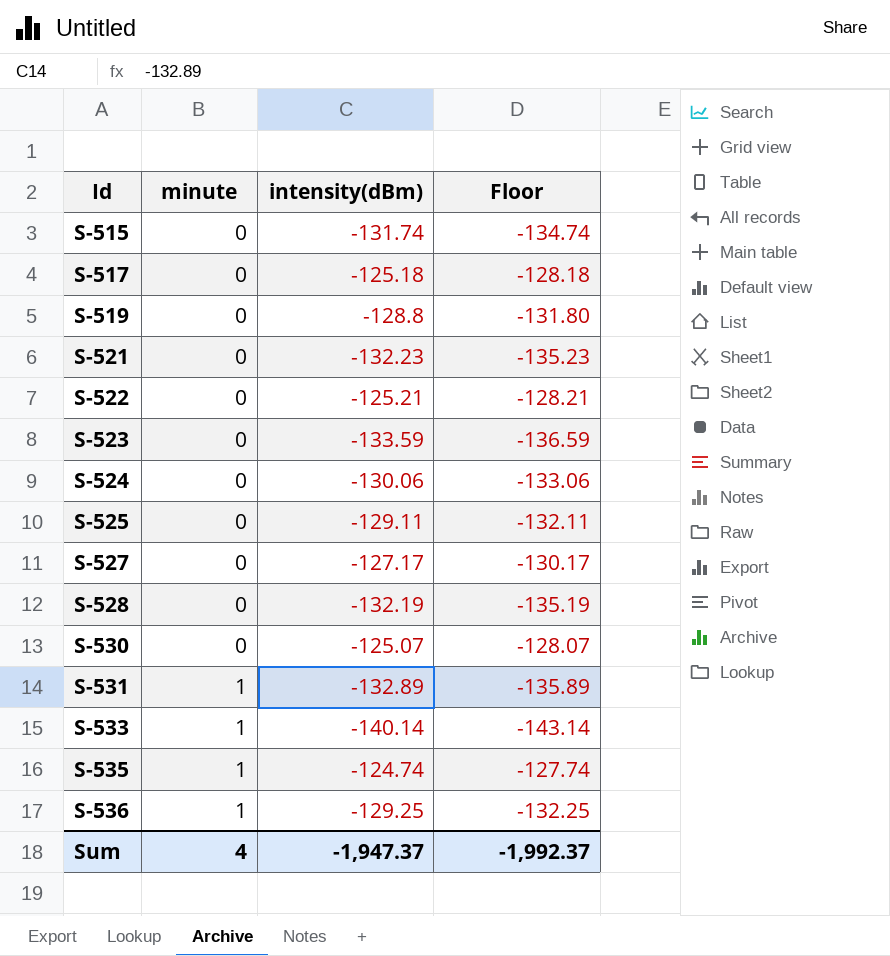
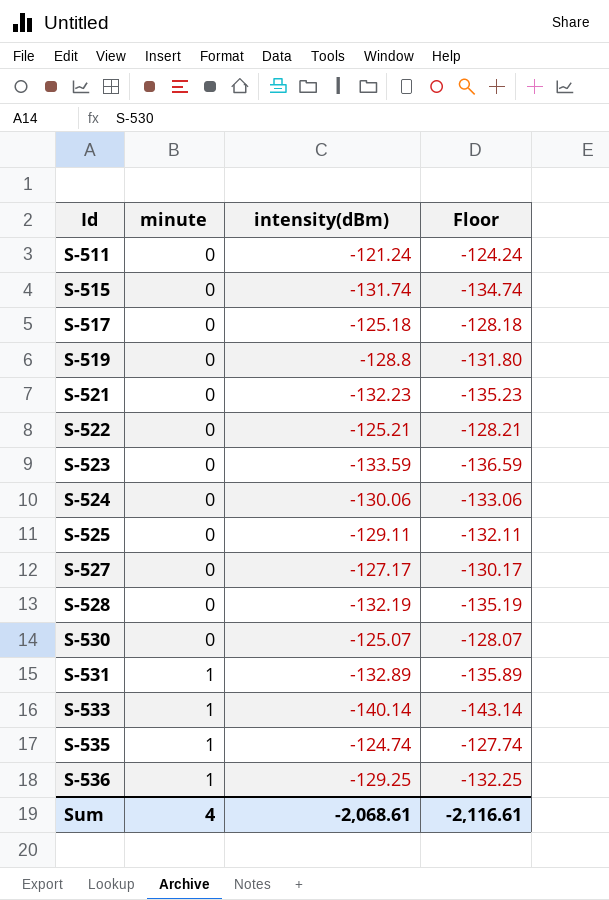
row S-511: none -> 0 | -121.24 | -124.24
Sum | intensity(dBm): -1,947.37 -> -2,068.61
Sum | Floor: -1,992.37 -> -2,116.61

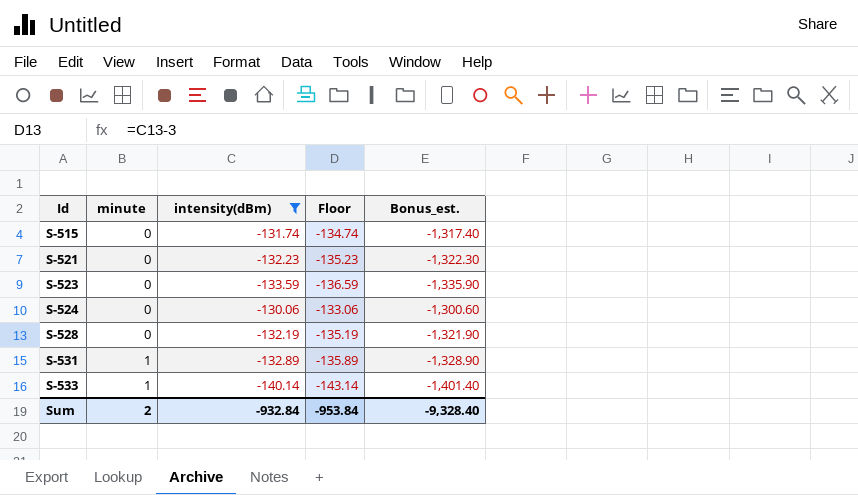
filter: none -> intensity(dBm) <= -130.06
column Bonus_est. | formula: none -> [intensity(dBm)] * 10
Sum | minute: 4 -> 2
Sum | intensity(dBm): -2,068.61 -> -932.84
Sum | Floor: -2,116.61 -> -953.84

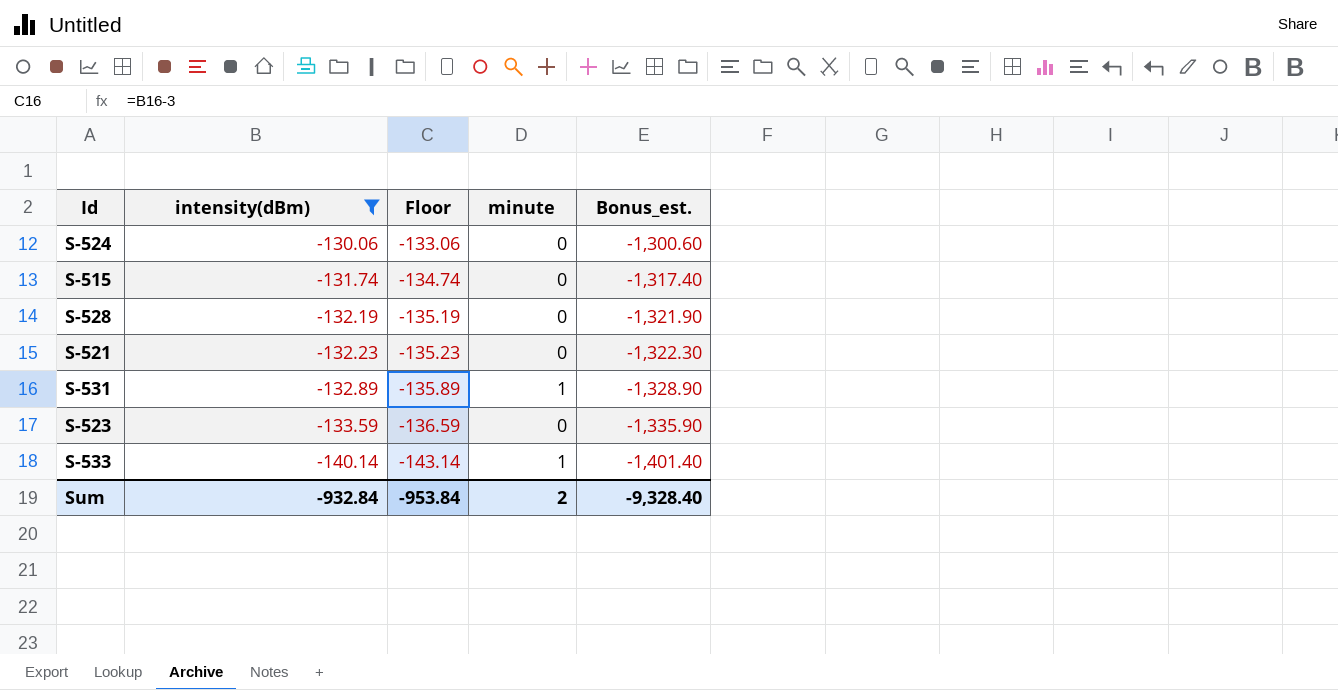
row order: Id ascending -> intensity(dBm) descending
column minute | position: 2 -> 4

